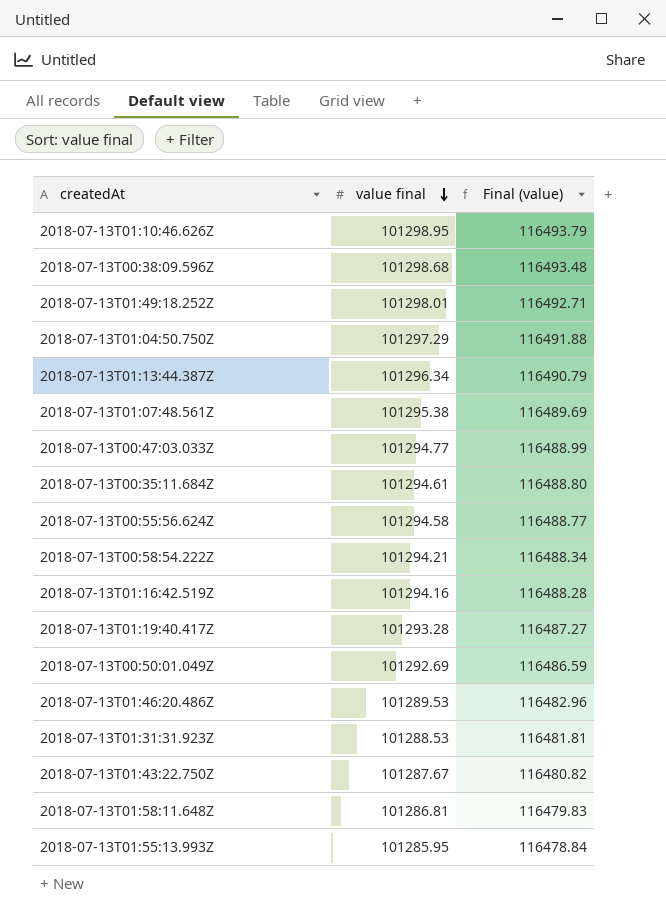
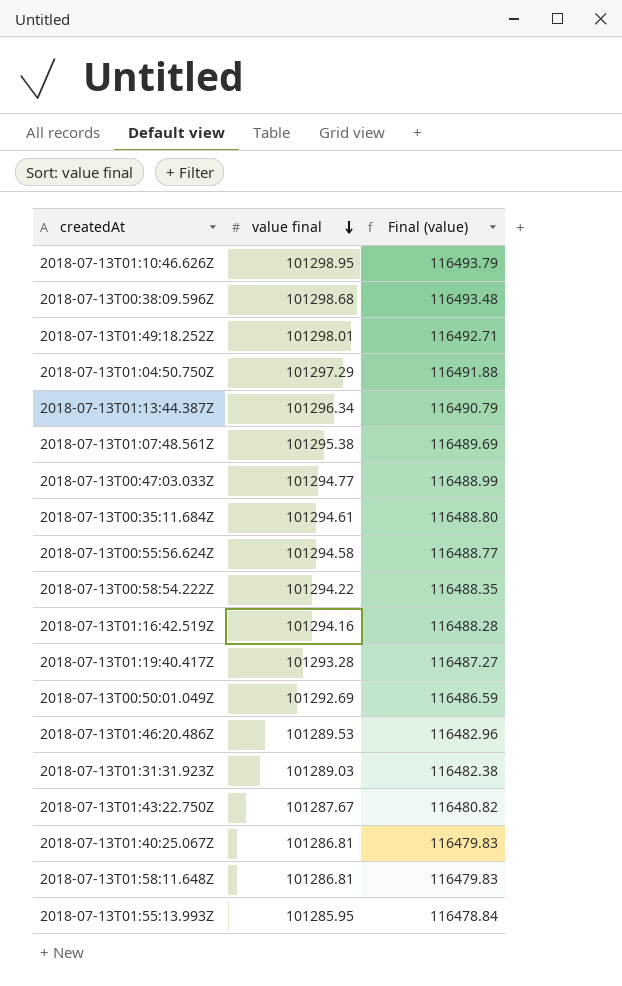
2018-07-13T00:58:54.222Z | value final: 101294.21 -> 101294.22
2018-07-13T00:58:54.222Z | Final (value): 116488.34 -> 116488.35
2018-07-13T01:31:31.923Z | value final: 101288.53 -> 101289.03
2018-07-13T01:31:31.923Z | Final (value): 116481.81 -> 116482.38
row 2018-07-13T01:40:25.067Z: none -> 101286.81 | 116479.83

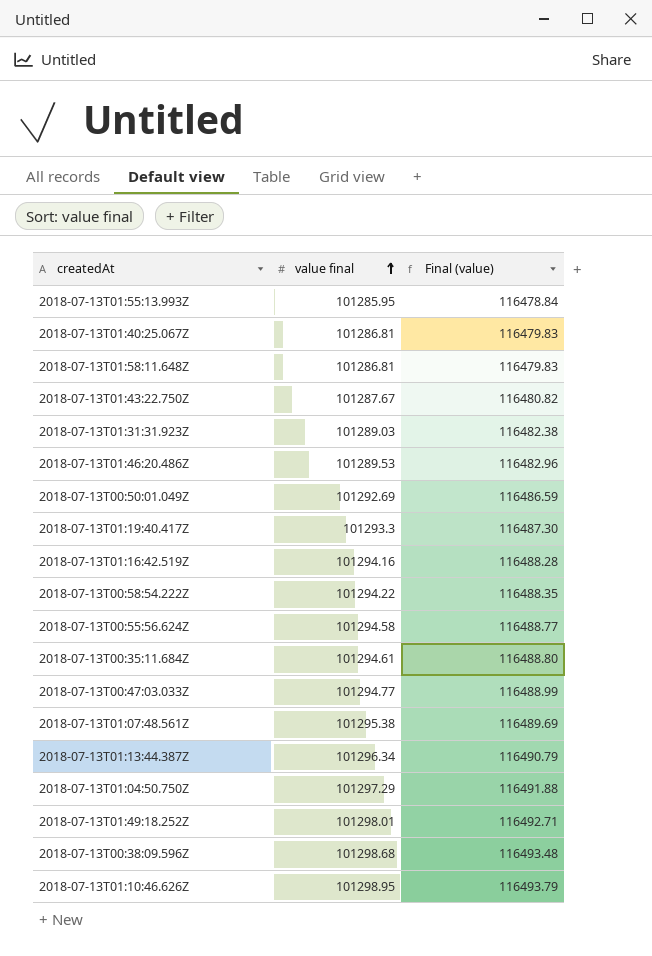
row order: value final descending -> value final ascending
2018-07-13T01:19:40.417Z | value final: 101293.28 -> 101293.3
2018-07-13T01:19:40.417Z | Final (value): 116487.27 -> 116487.30

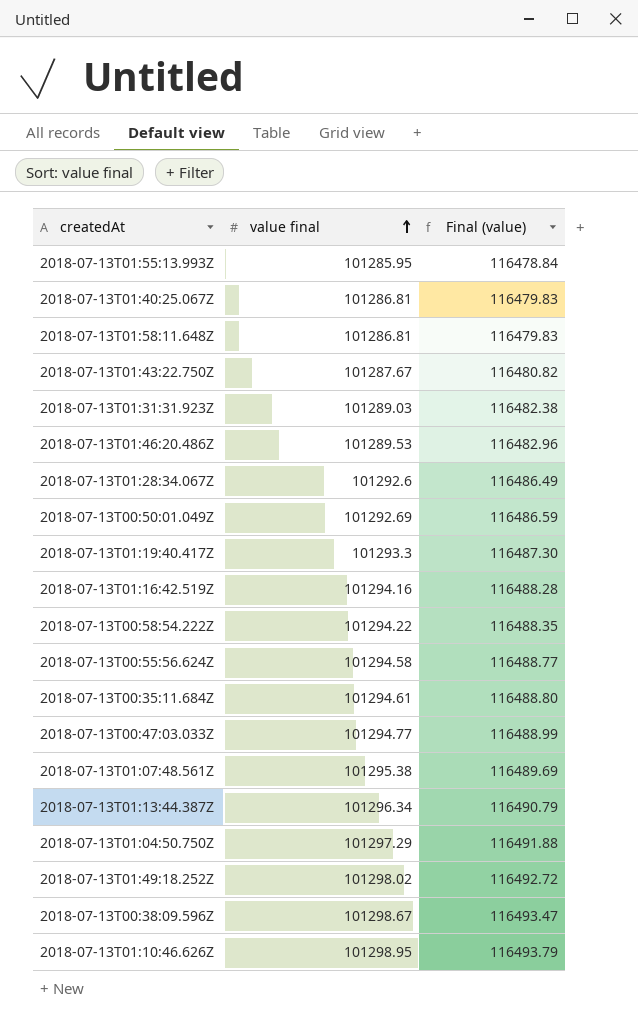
row 2018-07-13T01:28:34.067Z: none -> 101292.6 | 116486.49
2018-07-13T01:49:18.252Z | value final: 101298.01 -> 101298.02
2018-07-13T01:49:18.252Z | Final (value): 116492.71 -> 116492.72
2018-07-13T00:38:09.596Z | value final: 101298.68 -> 101298.67
2018-07-13T00:38:09.596Z | Final (value): 116493.48 -> 116493.47

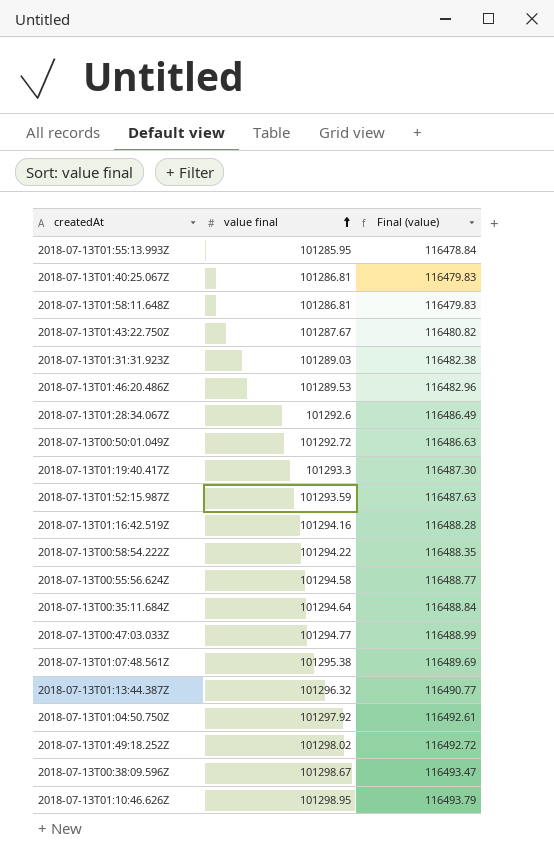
2018-07-13T00:50:01.049Z | value final: 101292.69 -> 101292.72
2018-07-13T00:50:01.049Z | Final (value): 116486.59 -> 116486.63
row 2018-07-13T01:52:15.987Z: none -> 101293.59 | 116487.63
2018-07-13T00:35:11.684Z | value final: 101294.61 -> 101294.64
2018-07-13T00:35:11.684Z | Final (value): 116488.80 -> 116488.84
2018-07-13T01:13:44.387Z | value final: 101296.34 -> 101296.32
2018-07-13T01:13:44.387Z | Final (value): 116490.79 -> 116490.77
2018-07-13T01:04:50.750Z | value final: 101297.29 -> 101297.92
2018-07-13T01:04:50.750Z | Final (value): 116491.88 -> 116492.61

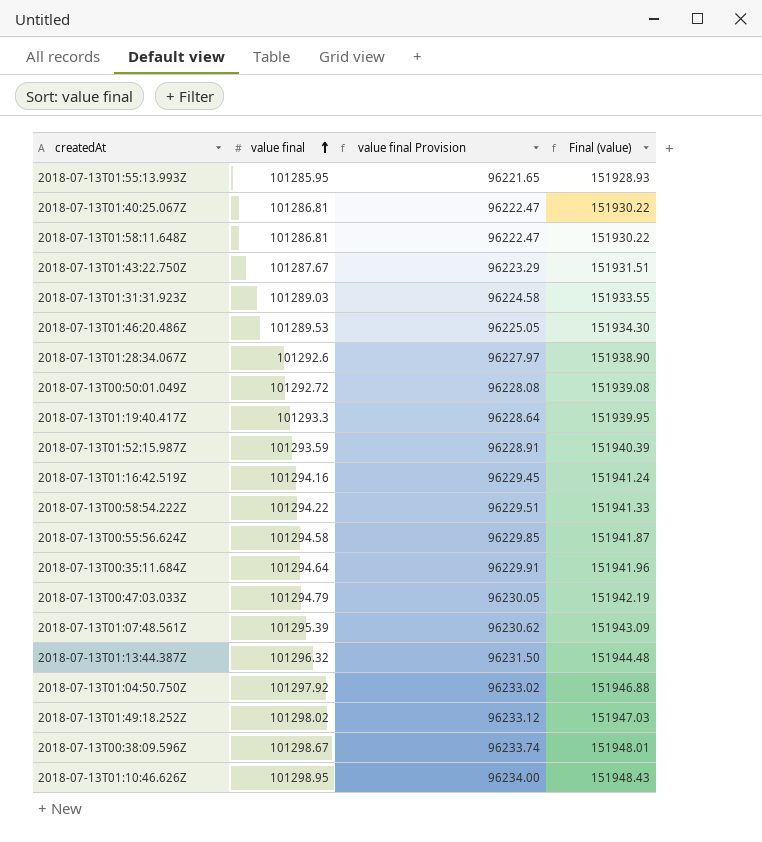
column value final Provision | formula: none -> [value final] * 0.95
column Final (value) | formula: [value final] * 1.15 -> [value final] * 1.5
2018-07-13T00:47:03.033Z | value final: 101294.77 -> 101294.79
2018-07-13T01:07:48.561Z | value final: 101295.38 -> 101295.39

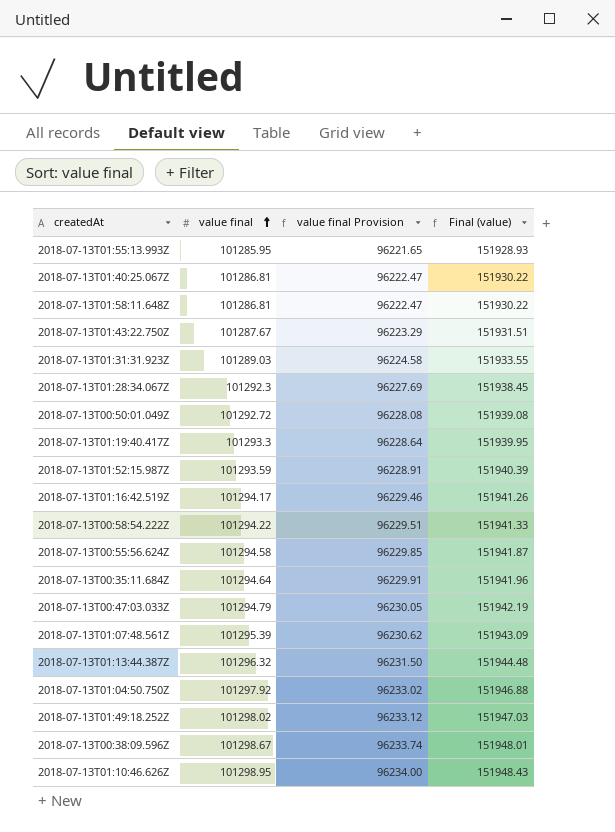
row 2018-07-13T01:46:20.486Z: 101289.53 | 96225.05 | 151934.30 -> none
2018-07-13T01:28:34.067Z | value final: 101292.6 -> 101292.3
2018-07-13T01:28:34.067Z | value final Provision: 96227.97 -> 96227.69
2018-07-13T01:28:34.067Z | Final (value): 151938.90 -> 151938.45
2018-07-13T01:16:42.519Z | value final: 101294.16 -> 101294.17
2018-07-13T01:16:42.519Z | value final Provision: 96229.45 -> 96229.46
2018-07-13T01:16:42.519Z | Final (value): 151941.24 -> 151941.26

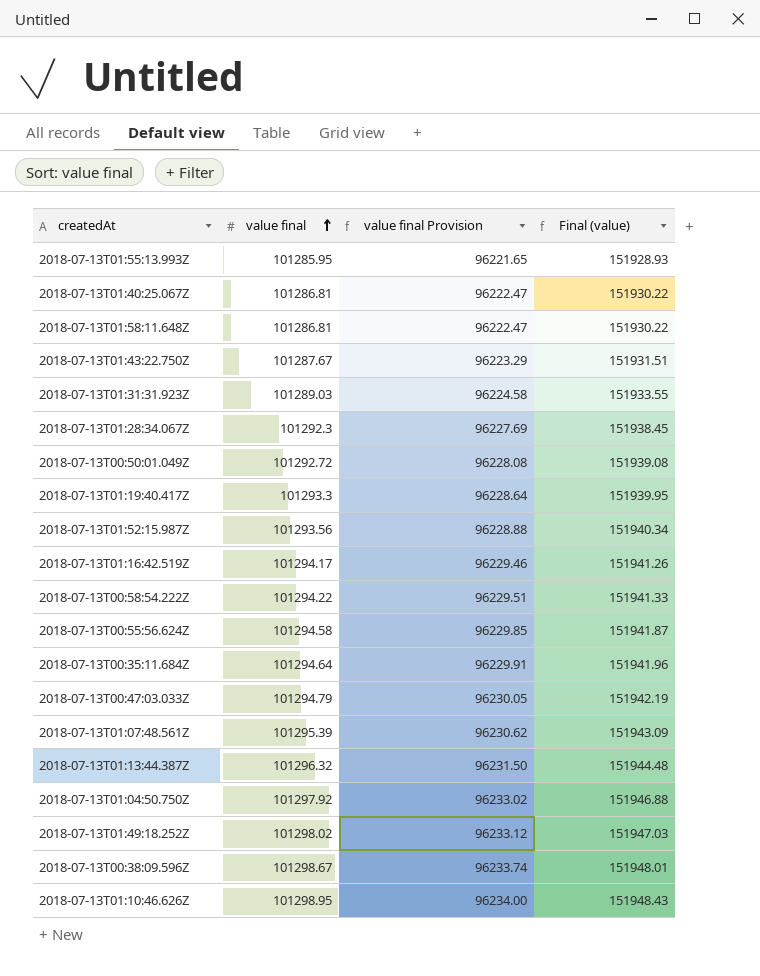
2018-07-13T01:52:15.987Z | value final: 101293.59 -> 101293.56
2018-07-13T01:52:15.987Z | value final Provision: 96228.91 -> 96228.88
2018-07-13T01:52:15.987Z | Final (value): 151940.39 -> 151940.34

